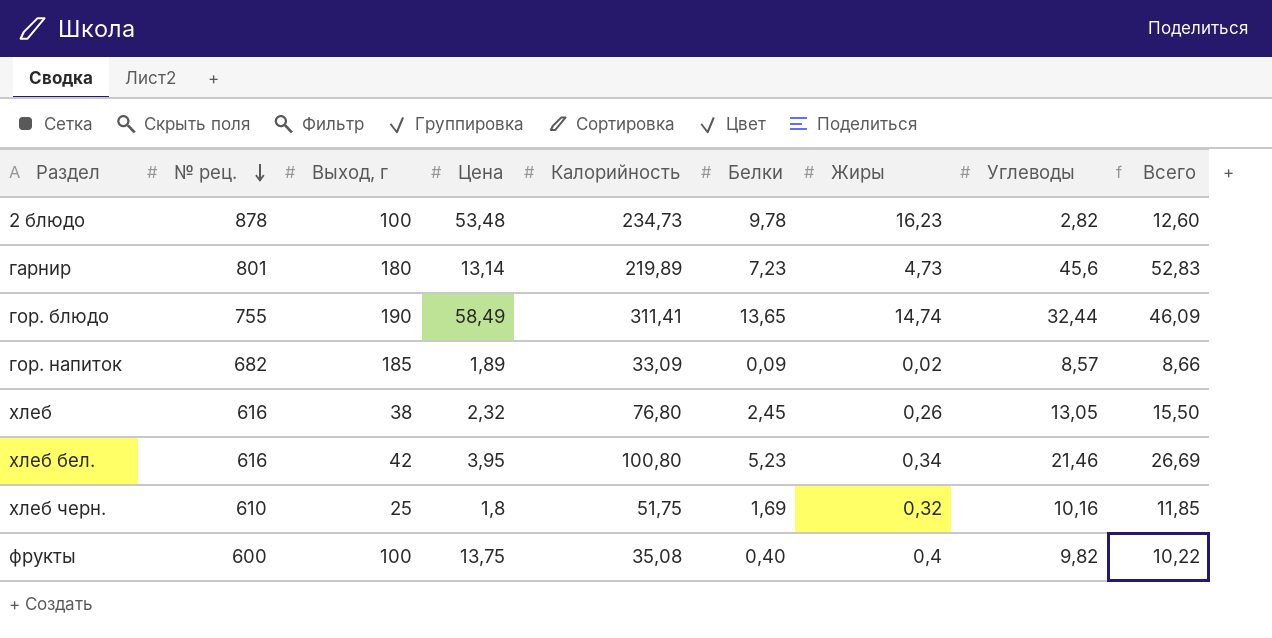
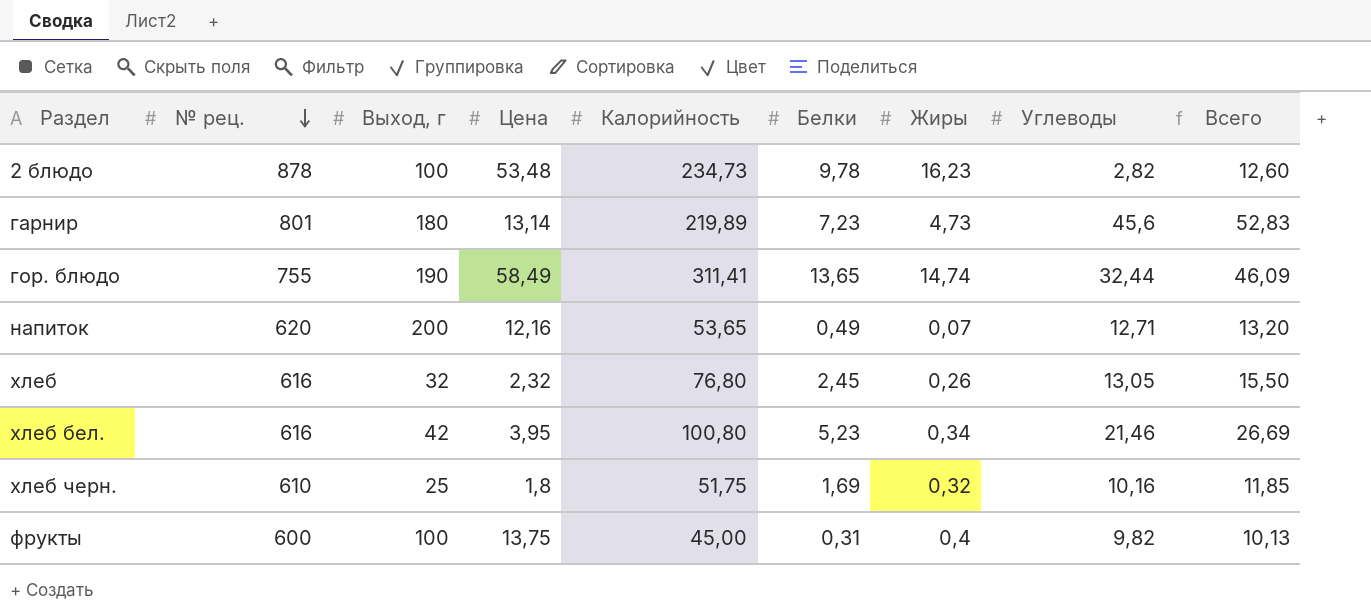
row гор. напиток: 682 | 185 | 1,89 | 33,09 | 0,09 | 0,02 | 8,57 | 8,66 -> none
row напиток: none -> 620 | 200 | 12,16 | 53,65 | 0,49 | 0,07 | 12,71 | 13,20
хлеб | Выход, г: 38 -> 32
фрукты | Калорийность: 35,08 -> 45,00
фрукты | Белки: 0,40 -> 0,31
фрукты | Всего: 10,22 -> 10,13

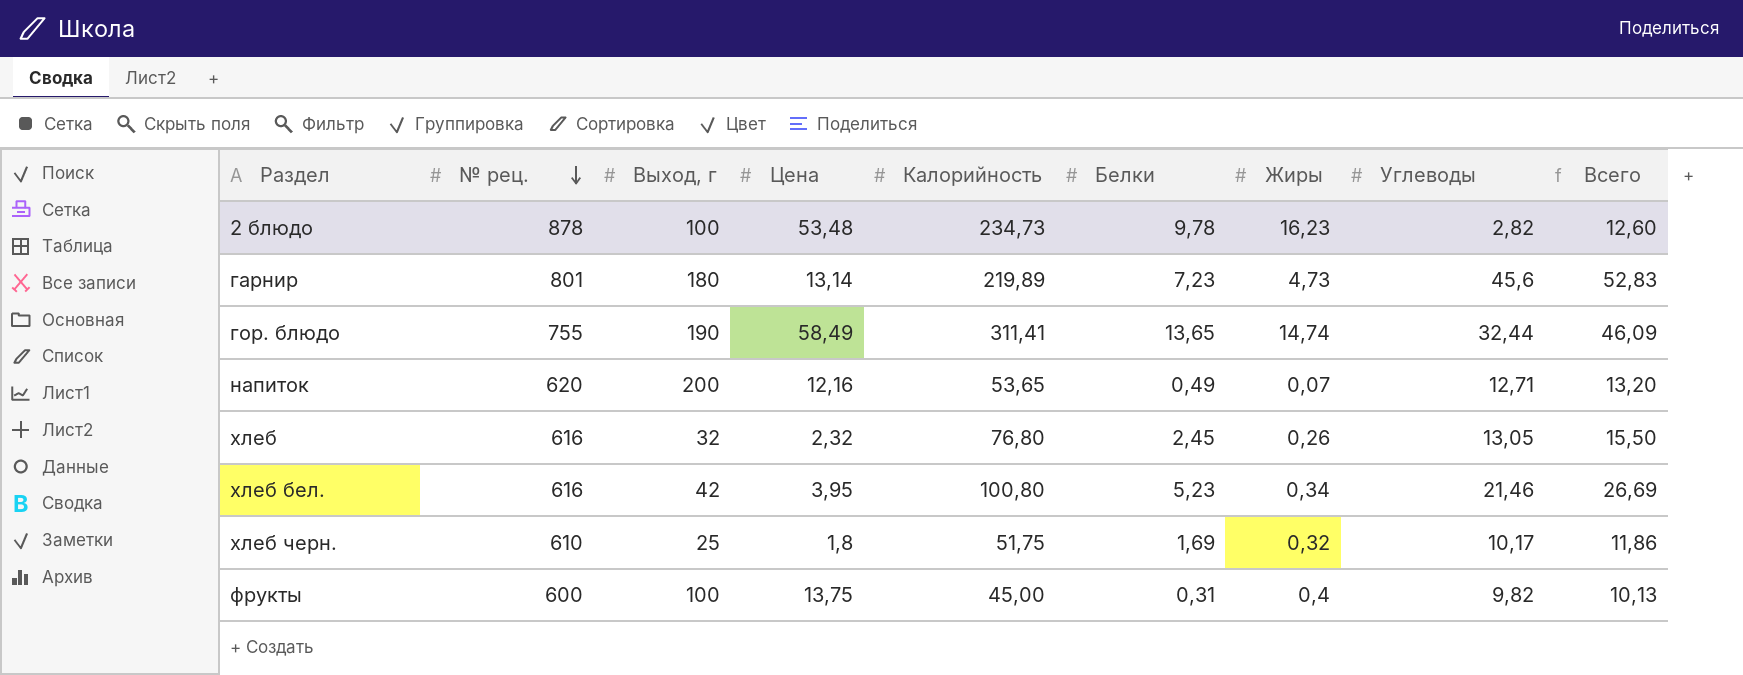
хлеб черн. | Углеводы: 10,16 -> 10,17
хлеб черн. | Всего: 11,85 -> 11,86

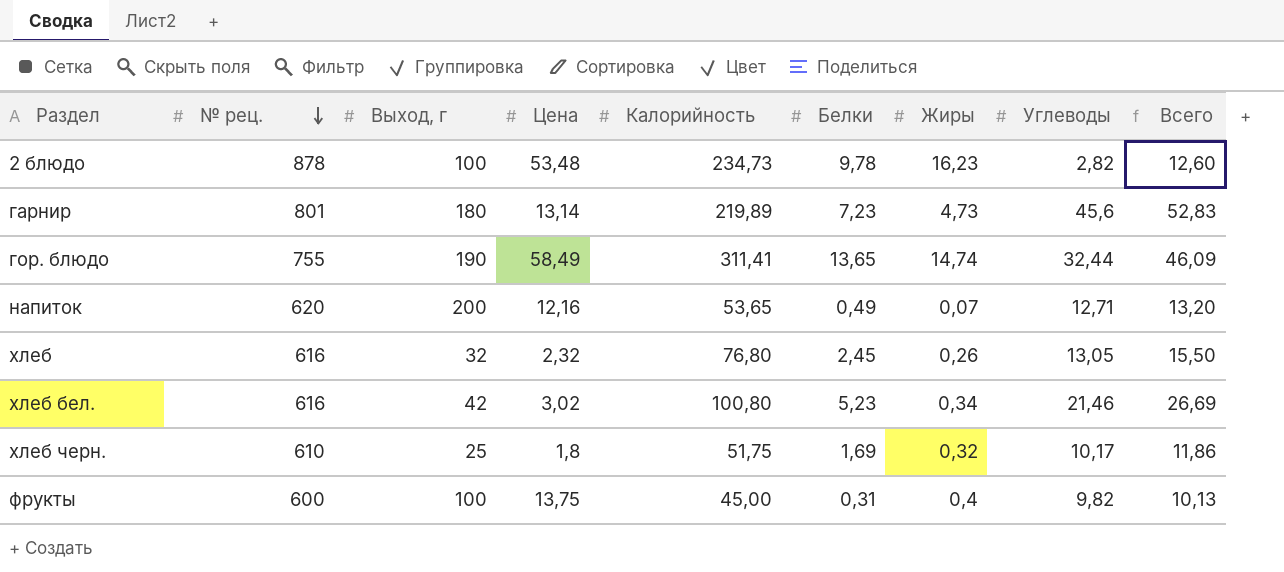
хлеб бел. | Цена: 3,95 -> 3,02

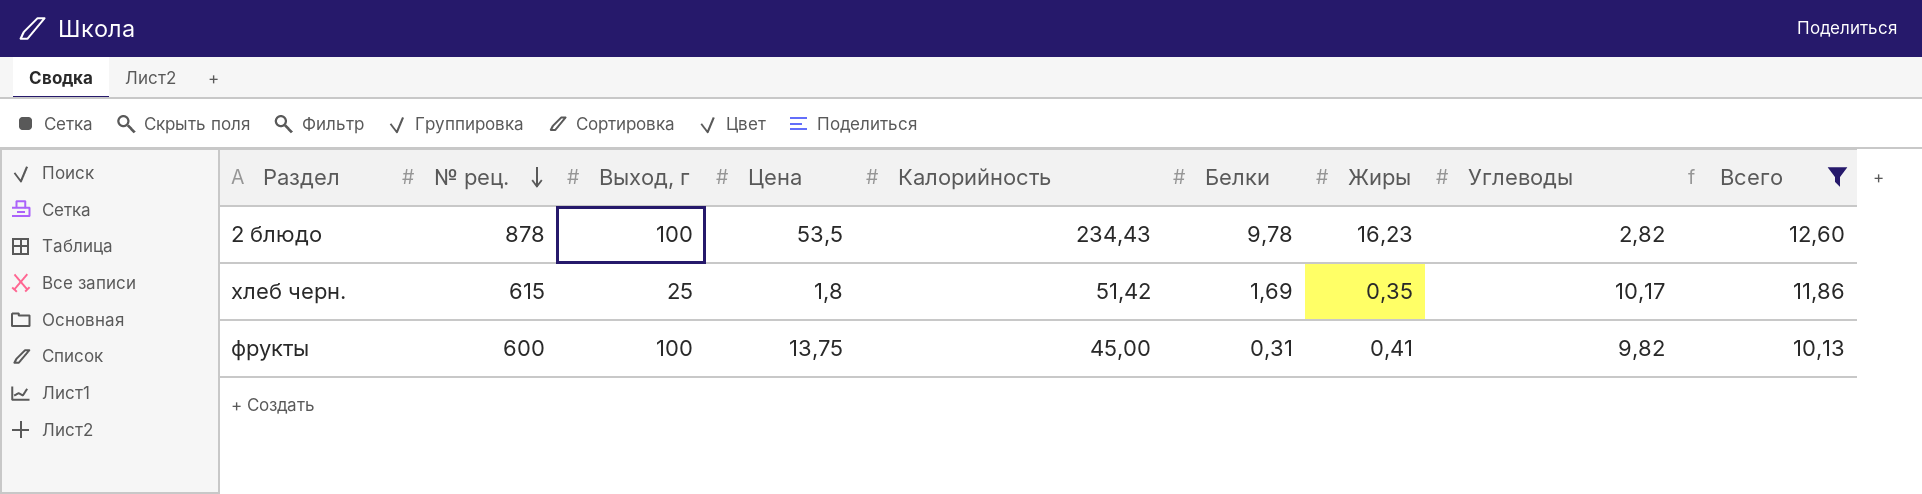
filter: none -> Всего <= 12,60
2 блюдо | Цена: 53,48 -> 53,5
2 блюдо | Калорийность: 234,73 -> 234,43
хлеб черн. | № рец.: 610 -> 615
хлеб черн. | Калорийность: 51,75 -> 51,42
хлеб черн. | Жиры: 0,32 -> 0,35
фрукты | Жиры: 0,4 -> 0,41

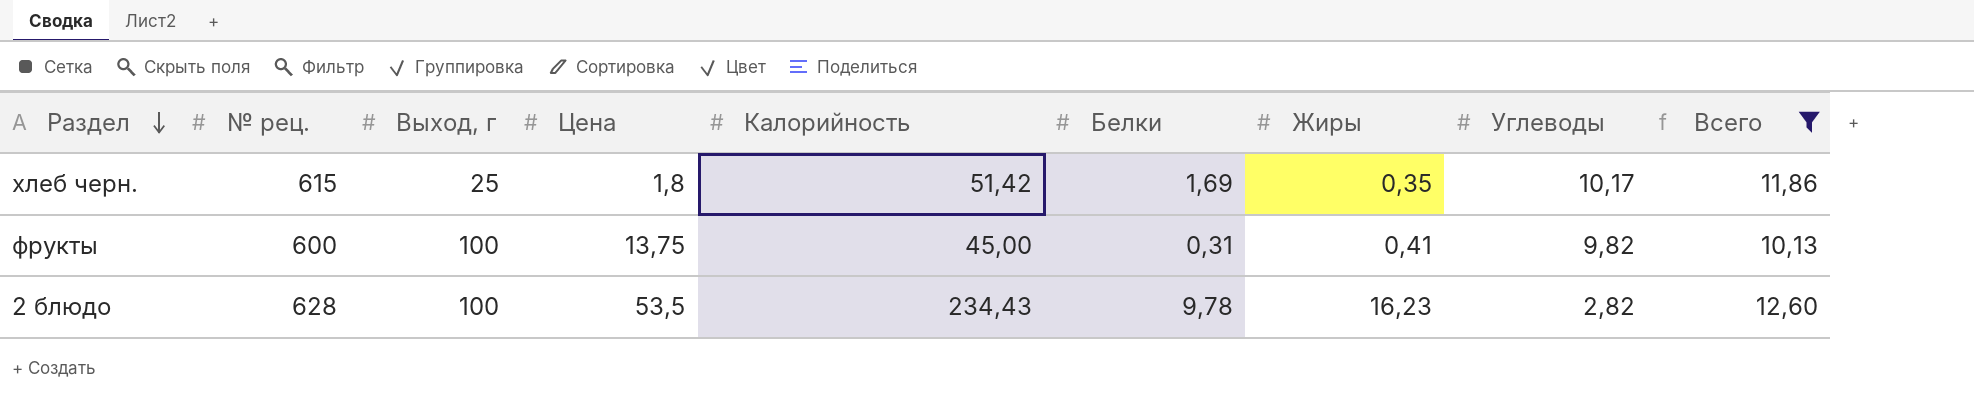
row order: № рец. descending -> Раздел descending
2 блюдо | № рец.: 878 -> 628

